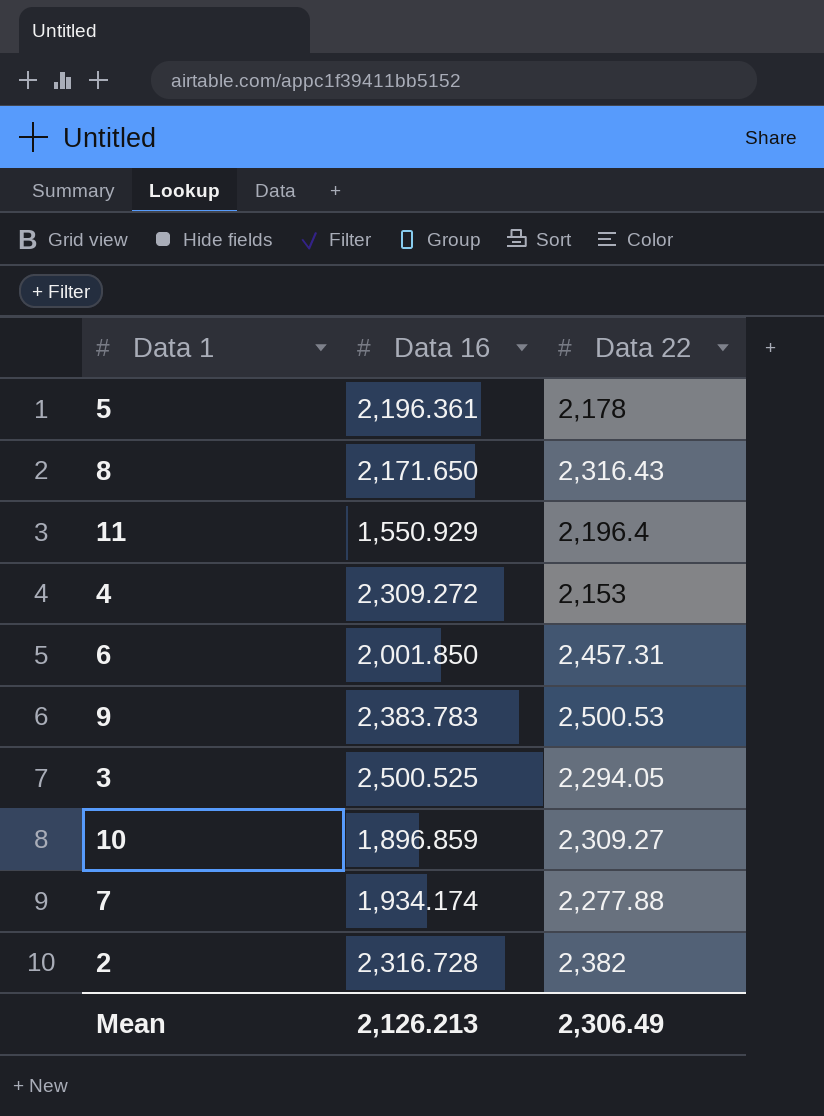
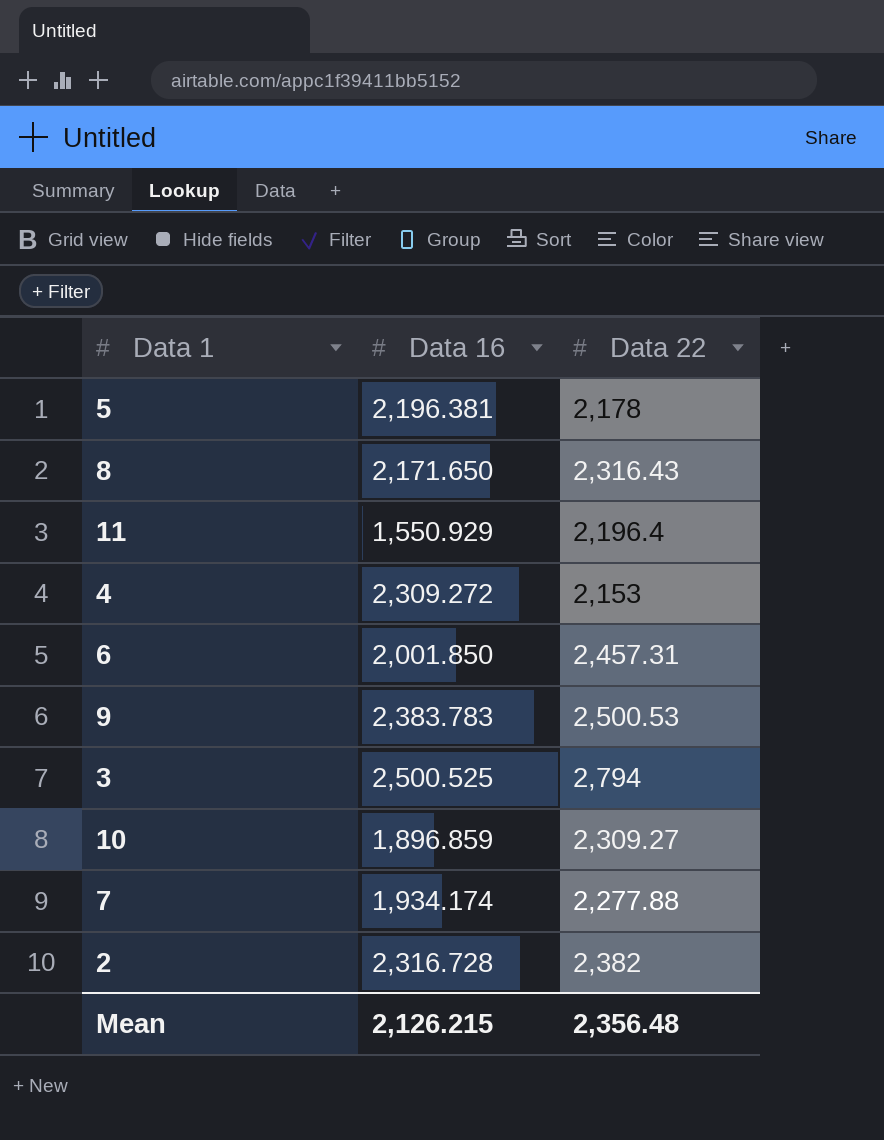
5 | Data 16: 2,196.361 -> 2,196.381
3 | Data 22: 2,294.05 -> 2,794
Mean | Data 16: 2,126.213 -> 2,126.215
Mean | Data 22: 2,306.49 -> 2,356.48

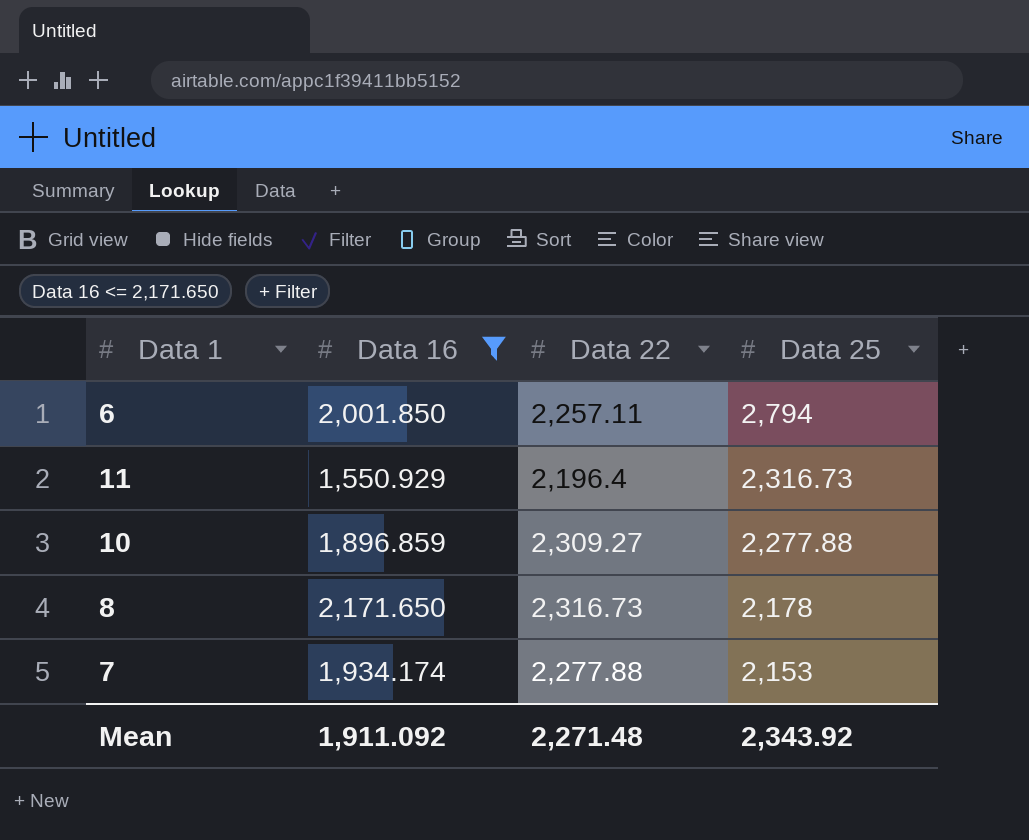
filter: none -> Data 16 <= 2,171.650
row order: none -> Data 25 descending
column Data 25 | position: none -> 4
6 | Data 22: 2,457.31 -> 2,257.11
8 | Data 22: 2,316.43 -> 2,316.73
Mean | Data 16: 2,126.215 -> 1,911.092
Mean | Data 22: 2,356.48 -> 2,271.48

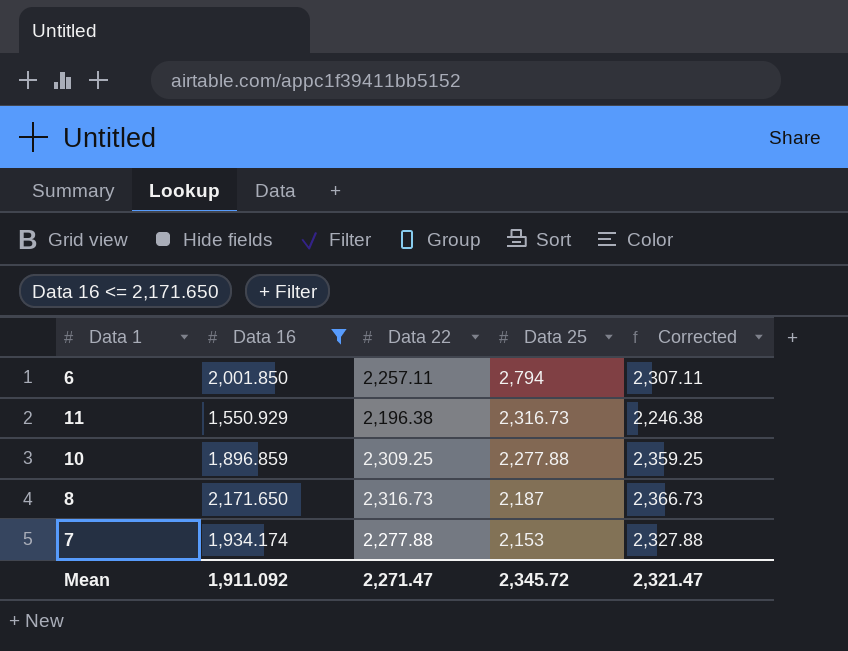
column Corrected | formula: none -> [Data 22] + 50
11 | Data 22: 2,196.4 -> 2,196.38
10 | Data 22: 2,309.27 -> 2,309.25
8 | Data 25: 2,178 -> 2,187
Mean | Data 22: 2,271.48 -> 2,271.47
Mean | Data 25: 2,343.92 -> 2,345.72

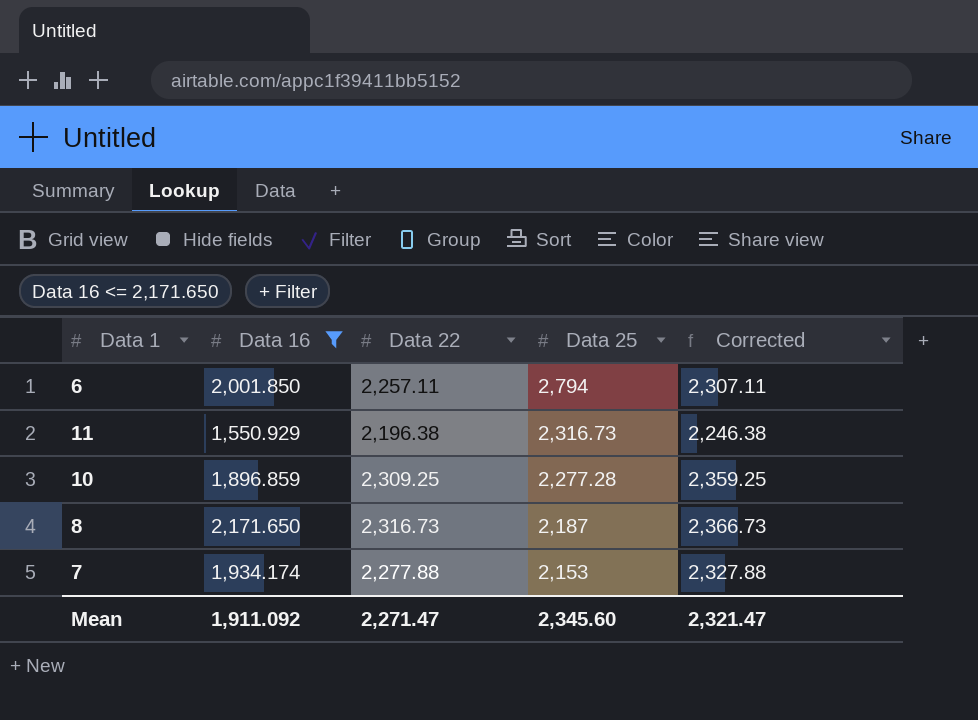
10 | Data 25: 2,277.88 -> 2,277.28
Mean | Data 25: 2,345.72 -> 2,345.60

